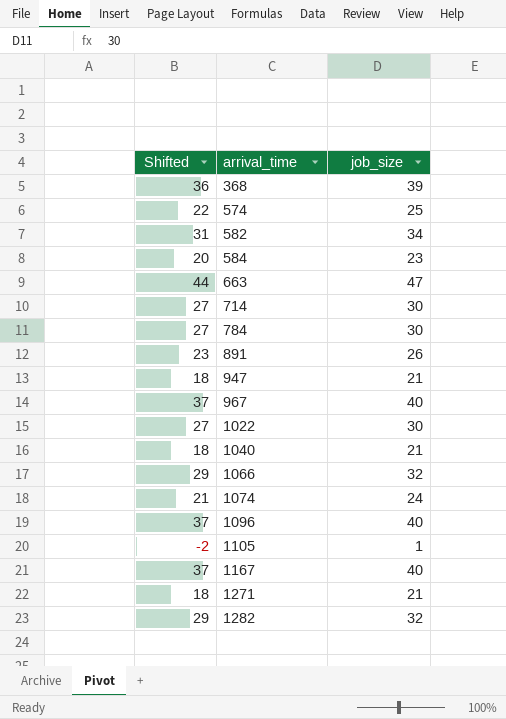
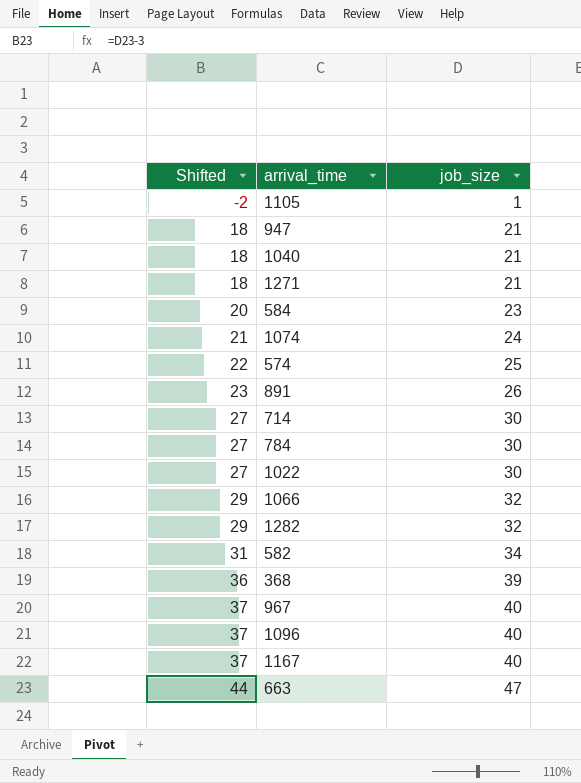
row order: arrival_time ascending -> Shifted ascending

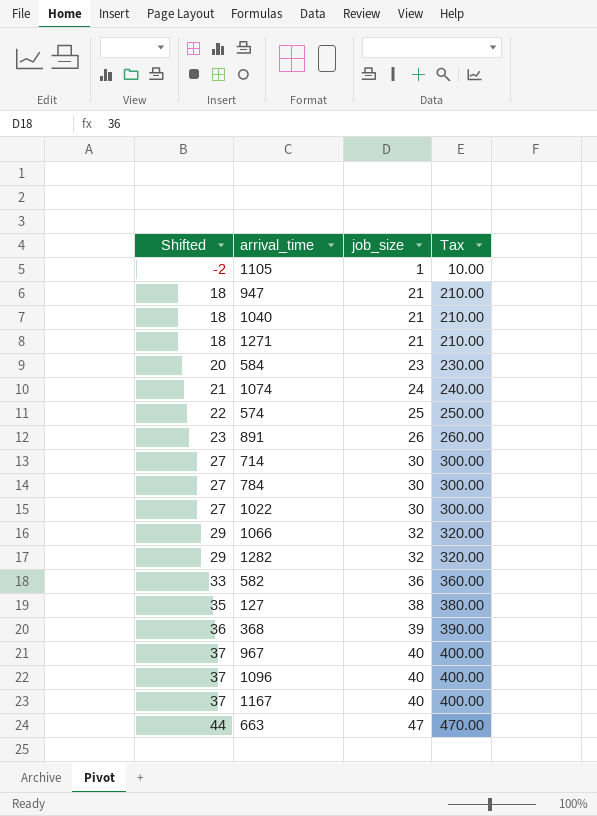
column Tax | formula: none -> [job_size] * 10
582 | Shifted: 31 -> 33
582 | job_size: 34 -> 36
row 127: none -> 35 | 38 | 380.00

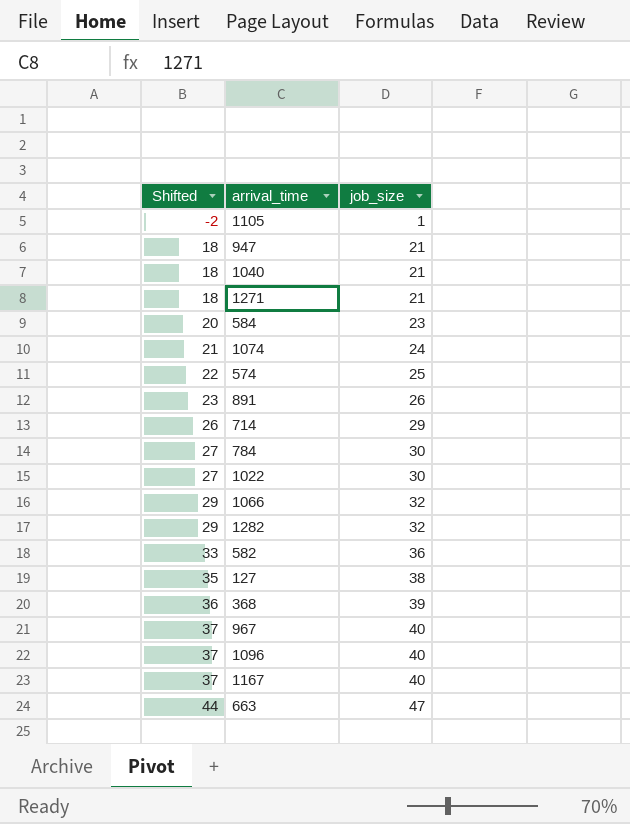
column Tax | formula: [job_size] * 10 -> none
714 | Shifted: 27 -> 26
714 | job_size: 30 -> 29

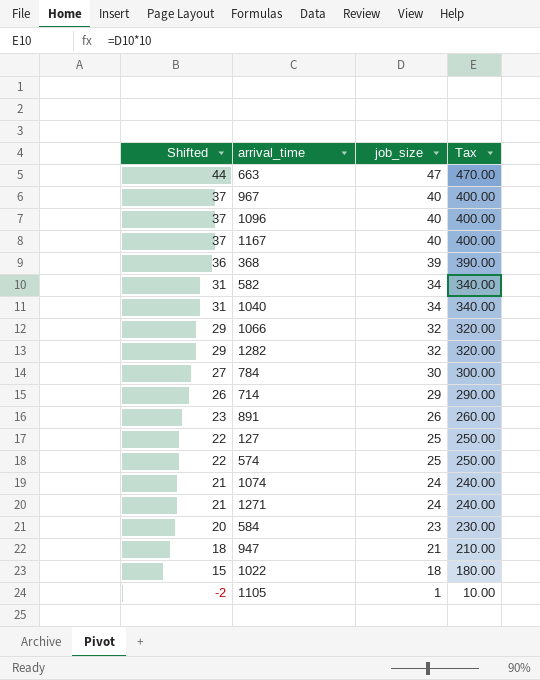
row order: Shifted ascending -> Shifted descending
column Tax | formula: none -> [job_size] * 10
582 | Shifted: 33 -> 31
582 | job_size: 36 -> 34
1040 | Shifted: 18 -> 31
1040 | job_size: 21 -> 34
127 | Shifted: 35 -> 22
127 | job_size: 38 -> 25
1271 | Shifted: 18 -> 21
1271 | job_size: 21 -> 24
1022 | Shifted: 27 -> 15
1022 | job_size: 30 -> 18

